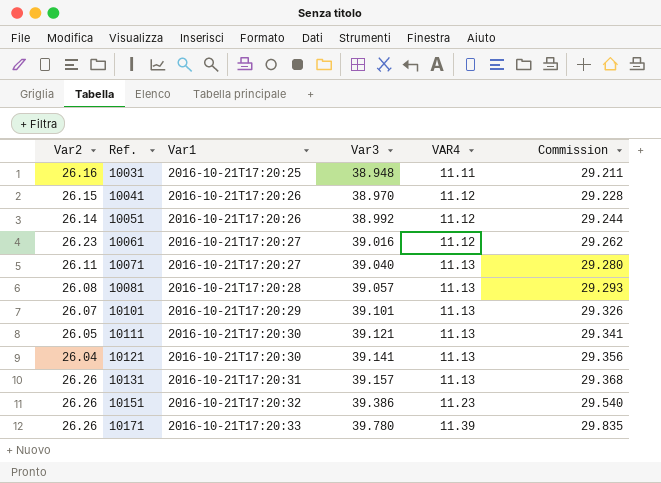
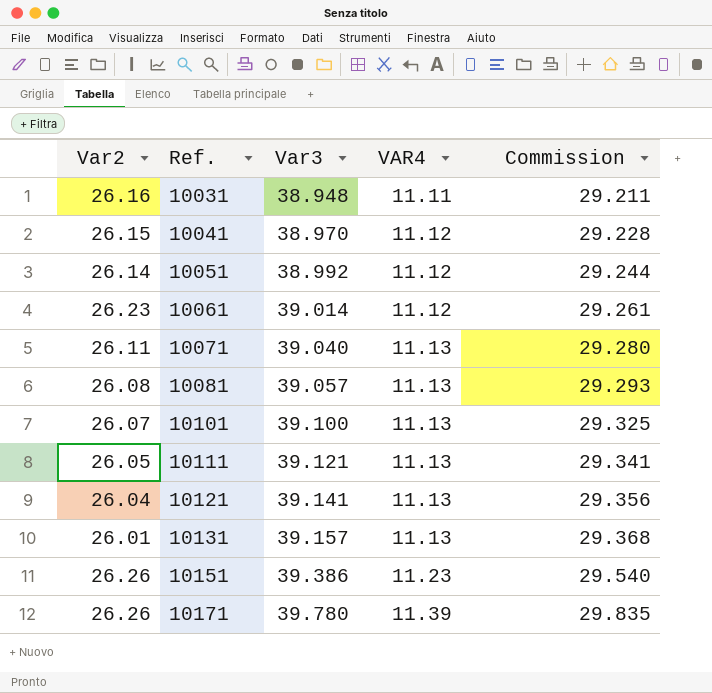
column Var1 | position: 3 -> none
10061 | Var3: 39.016 -> 39.014
10061 | Commission: 29.262 -> 29.261
10101 | Var3: 39.101 -> 39.100
10101 | Commission: 29.326 -> 29.325
10131 | Var2: 26.26 -> 26.01

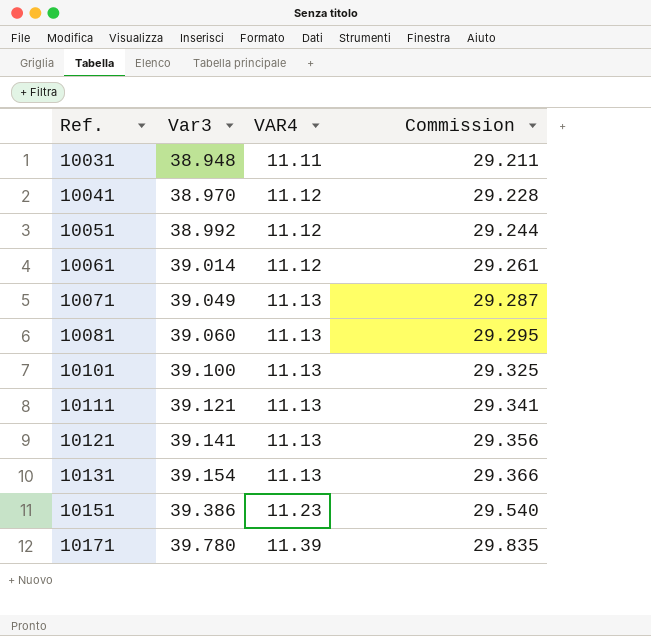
column Var2 | position: 1 -> none
10071 | Var3: 39.040 -> 39.049
10071 | Commission: 29.280 -> 29.287
10081 | Var3: 39.057 -> 39.060
10081 | Commission: 29.293 -> 29.295
10131 | Var3: 39.157 -> 39.154
10131 | Commission: 29.368 -> 29.366

